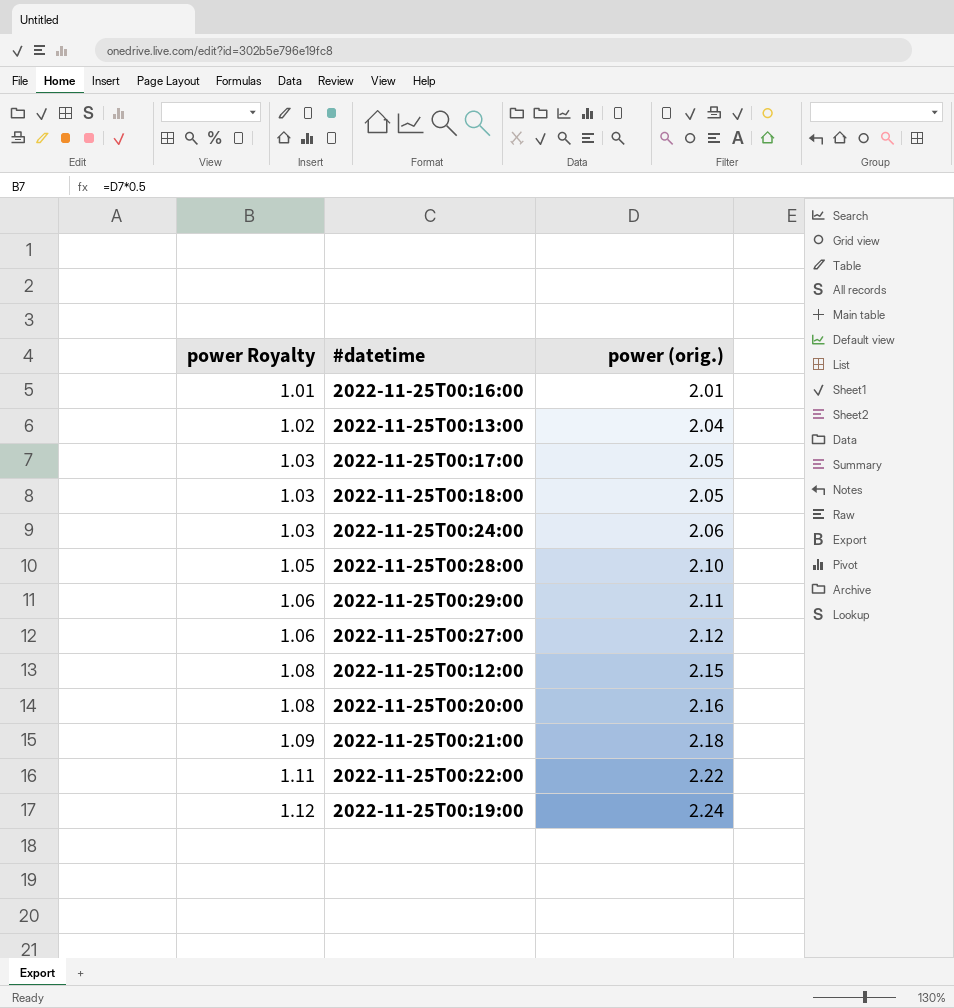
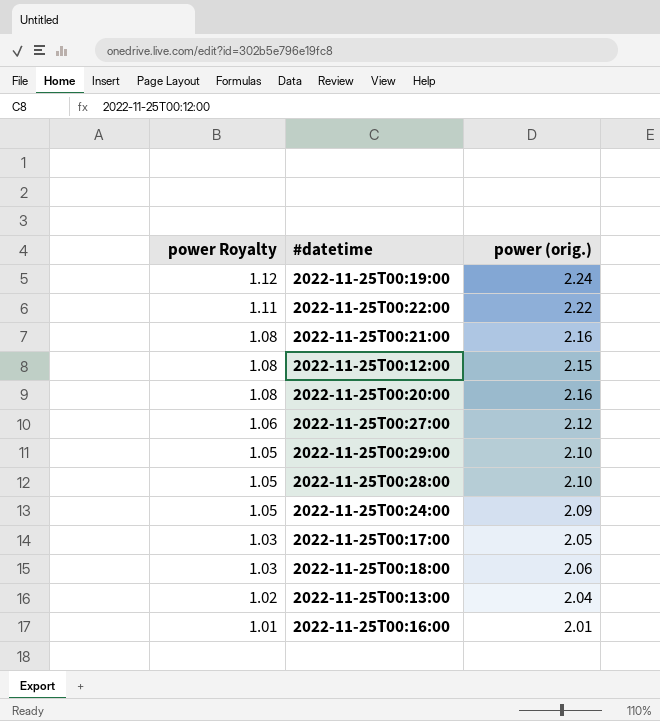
row order: power Royalty ascending -> power Royalty descending
2022-11-25T00:21:00 | power Royalty: 1.09 -> 1.08
2022-11-25T00:21:00 | power (orig.): 2.18 -> 2.16
2022-11-25T00:29:00 | power Royalty: 1.06 -> 1.05
2022-11-25T00:29:00 | power (orig.): 2.11 -> 2.10
2022-11-25T00:24:00 | power Royalty: 1.03 -> 1.05
2022-11-25T00:24:00 | power (orig.): 2.06 -> 2.09
2022-11-25T00:18:00 | power (orig.): 2.05 -> 2.06

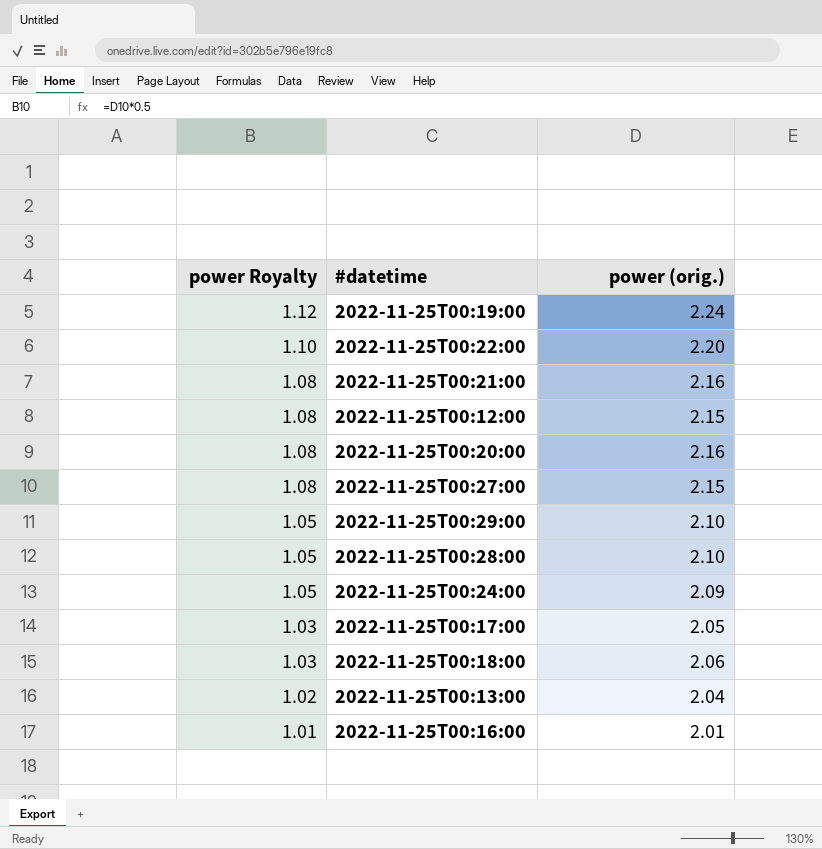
2022-11-25T00:22:00 | power Royalty: 1.11 -> 1.10
2022-11-25T00:22:00 | power (orig.): 2.22 -> 2.20
2022-11-25T00:27:00 | power Royalty: 1.06 -> 1.08
2022-11-25T00:27:00 | power (orig.): 2.12 -> 2.15

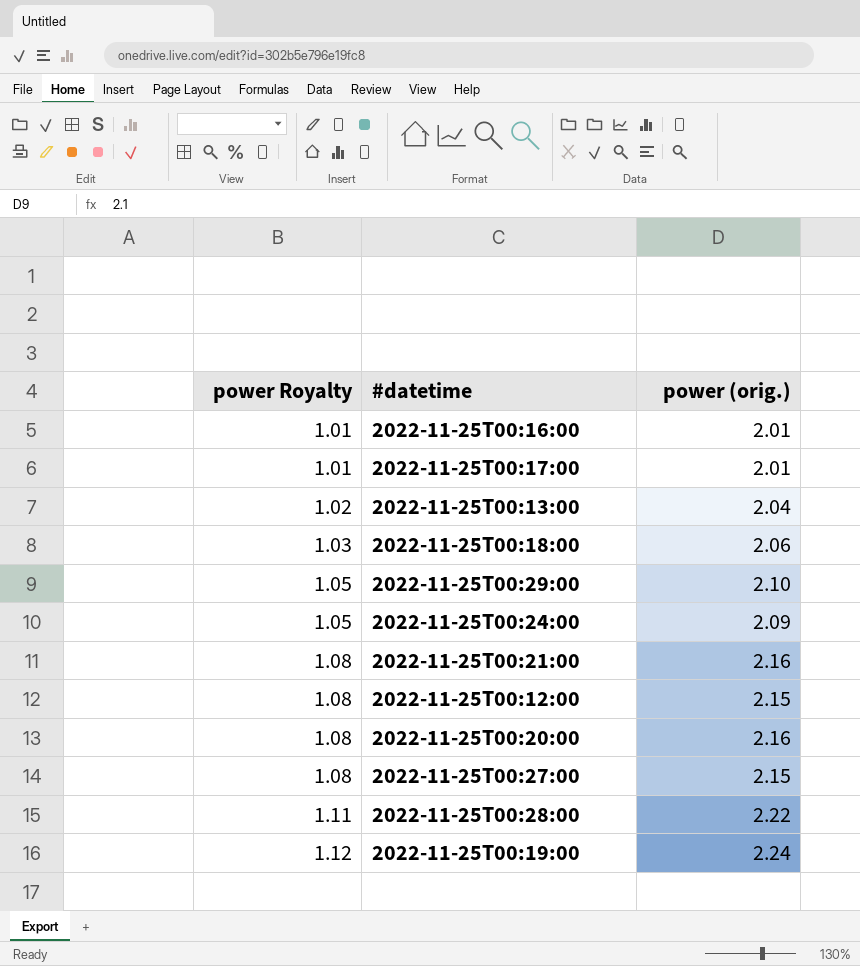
row order: power Royalty descending -> power Royalty ascending
row 2022-11-25T00:22:00: 1.10 | 2.20 -> none
2022-11-25T00:17:00 | power Royalty: 1.03 -> 1.01
2022-11-25T00:17:00 | power (orig.): 2.05 -> 2.01
2022-11-25T00:28:00 | power Royalty: 1.05 -> 1.11
2022-11-25T00:28:00 | power (orig.): 2.10 -> 2.22

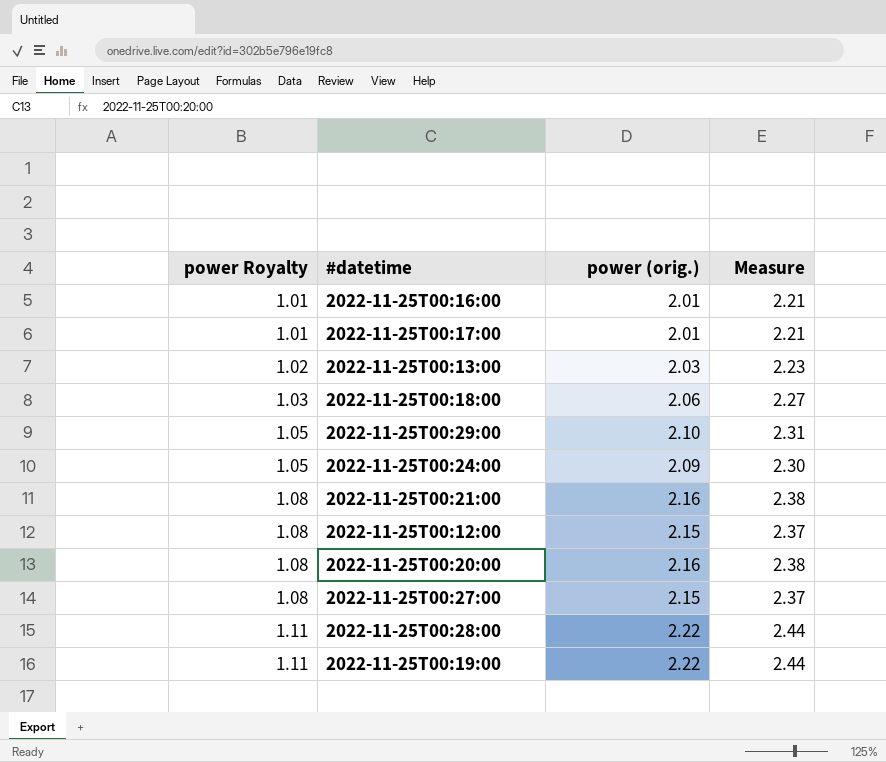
column Measure | formula: none -> [power (orig.)] * 1.1
2022-11-25T00:13:00 | power (orig.): 2.04 -> 2.03
2022-11-25T00:19:00 | power Royalty: 1.12 -> 1.11
2022-11-25T00:19:00 | power (orig.): 2.24 -> 2.22

